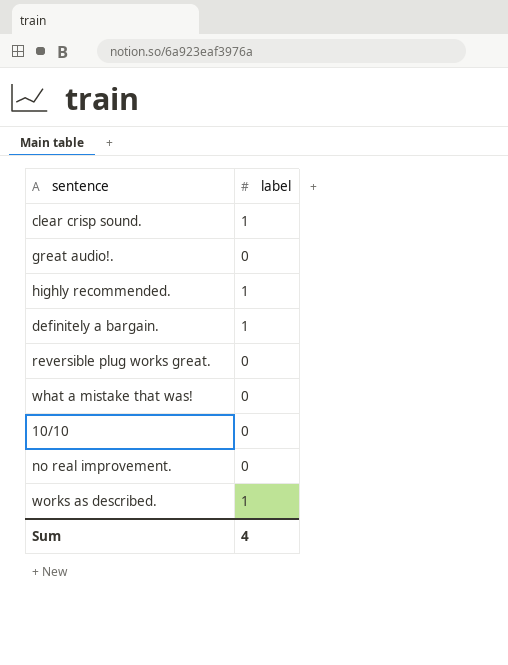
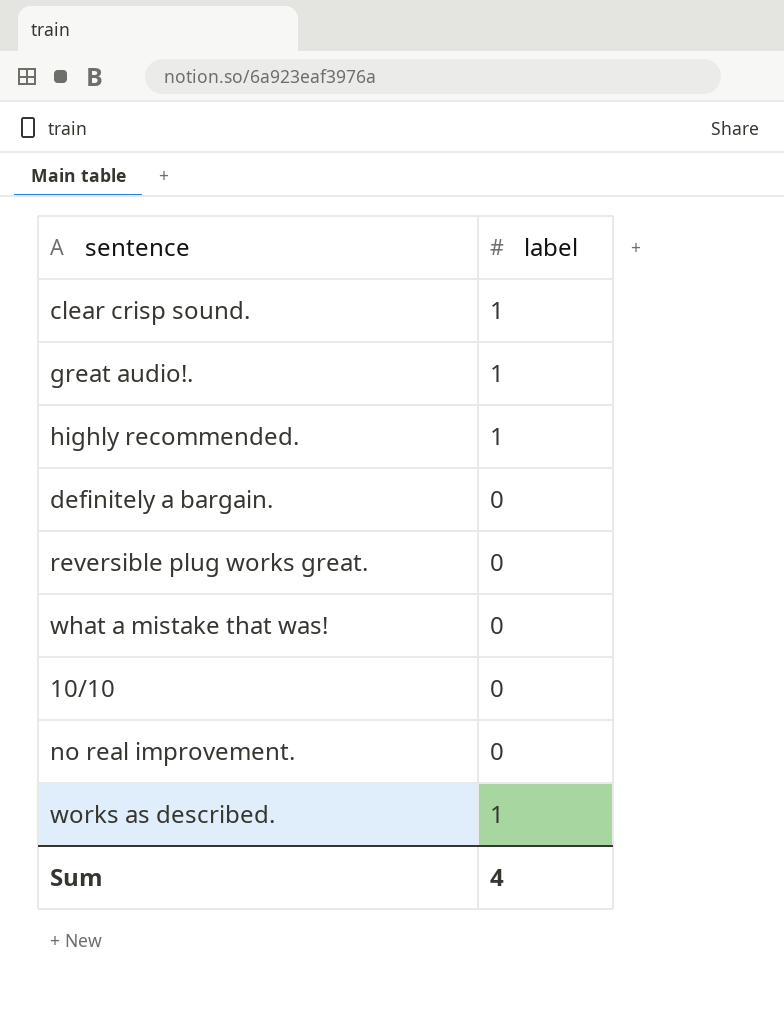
great audio!. | label: 0 -> 1
definitely a bargain. | label: 1 -> 0

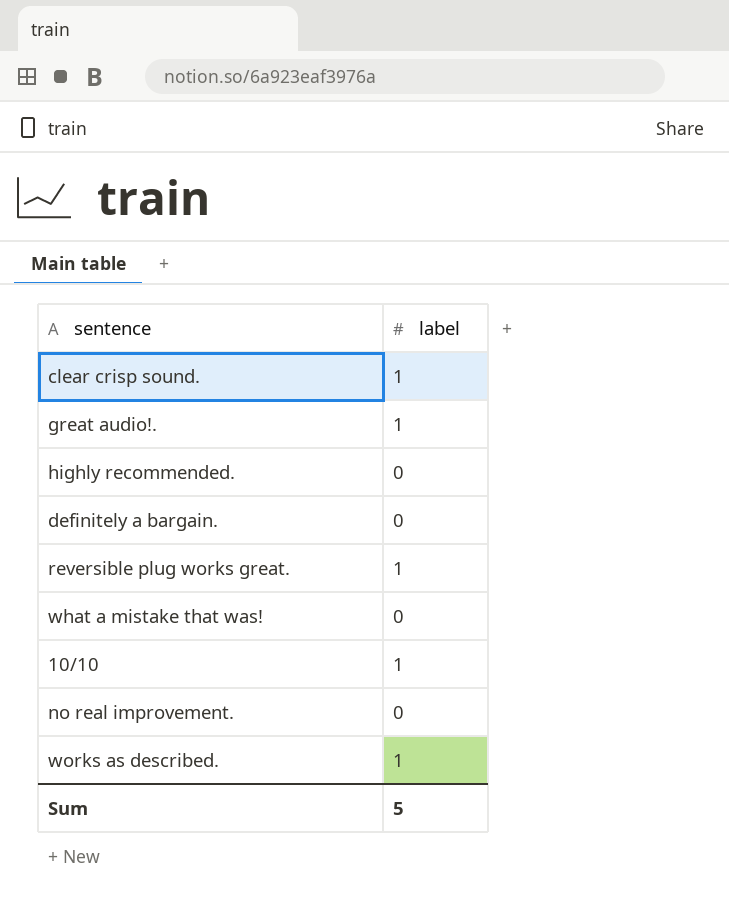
highly recommended. | label: 1 -> 0
reversible plug works great. | label: 0 -> 1
10/10 | label: 0 -> 1
Sum | label: 4 -> 5

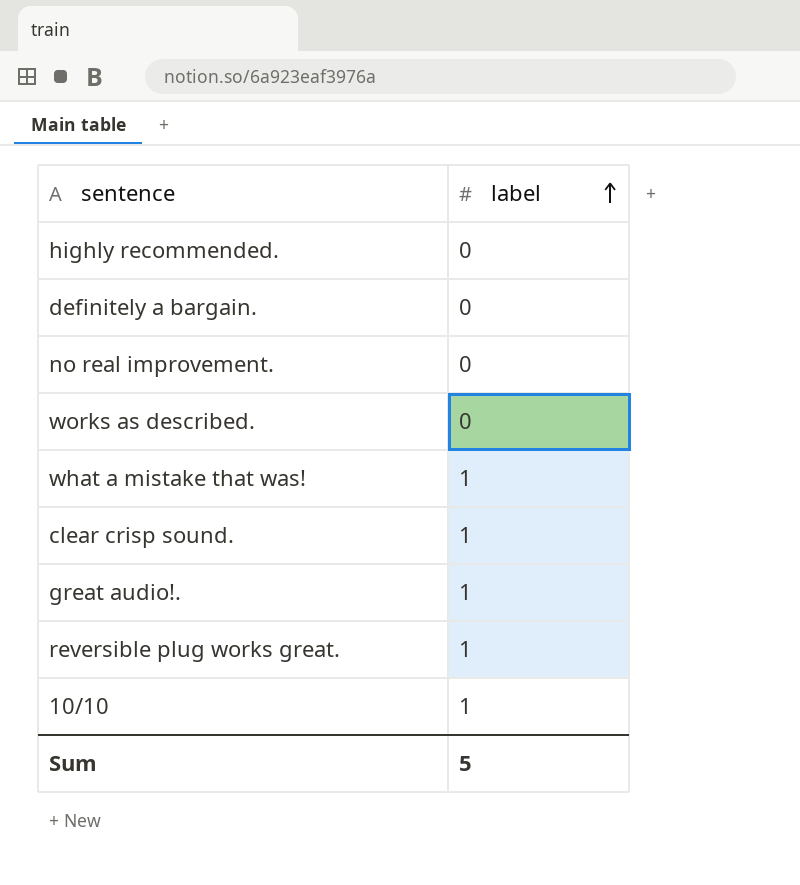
row order: none -> label ascending
works as described. | label: 1 -> 0
what a mistake that was! | label: 0 -> 1

